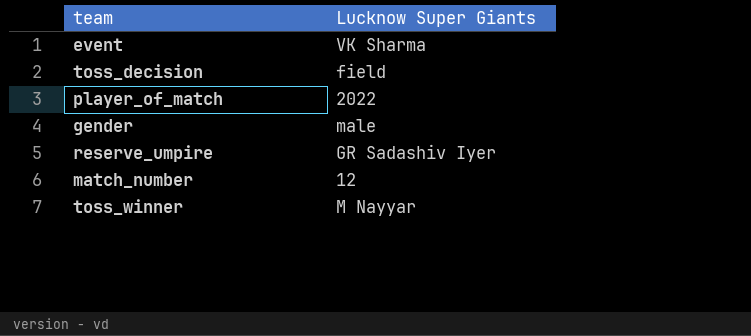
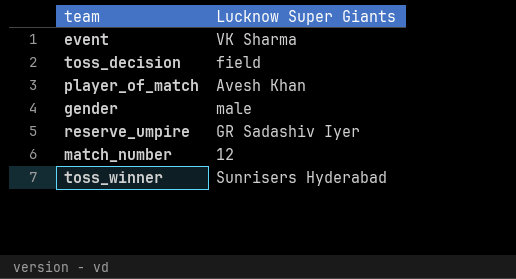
player_of_match | Lucknow Super Giants: 2022 -> Avesh Khan
toss_winner | Lucknow Super Giants: M Nayyar -> Sunrisers Hyderabad

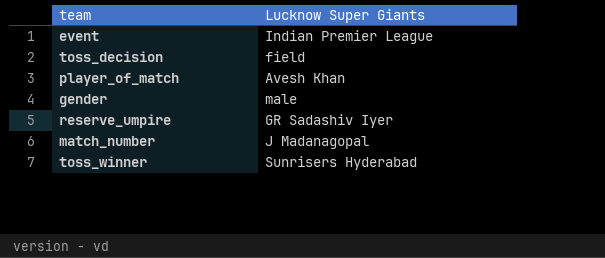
event | Lucknow Super Giants: VK Sharma -> Indian Premier League
match_number | Lucknow Super Giants: 12 -> J Madanagopal

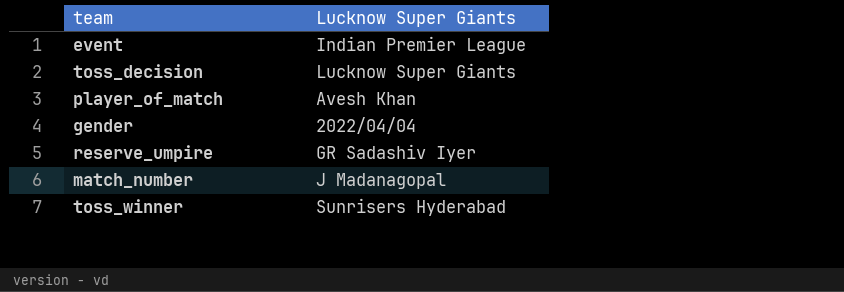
toss_decision | Lucknow Super Giants: field -> Lucknow Super Giants
gender | Lucknow Super Giants: male -> 2022/04/04

